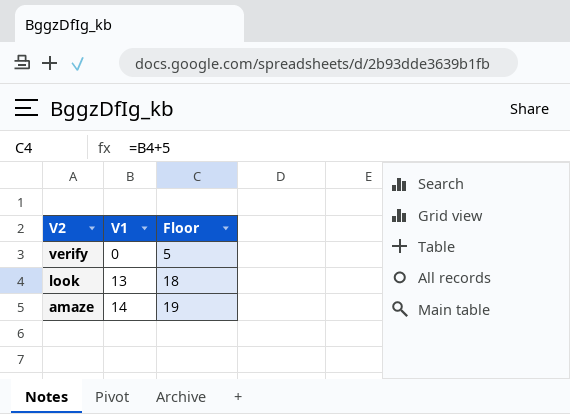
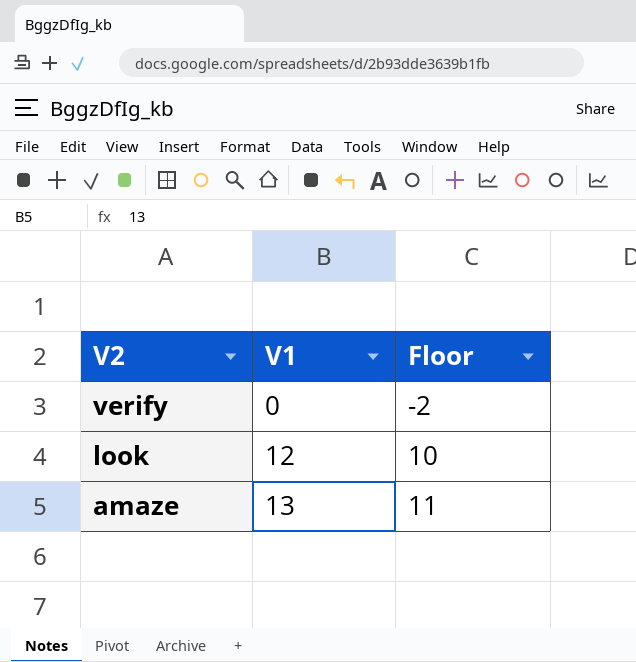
column Floor | formula: [V1] + 5 -> [V1] - 2
look | V1: 13 -> 12
amaze | V1: 14 -> 13

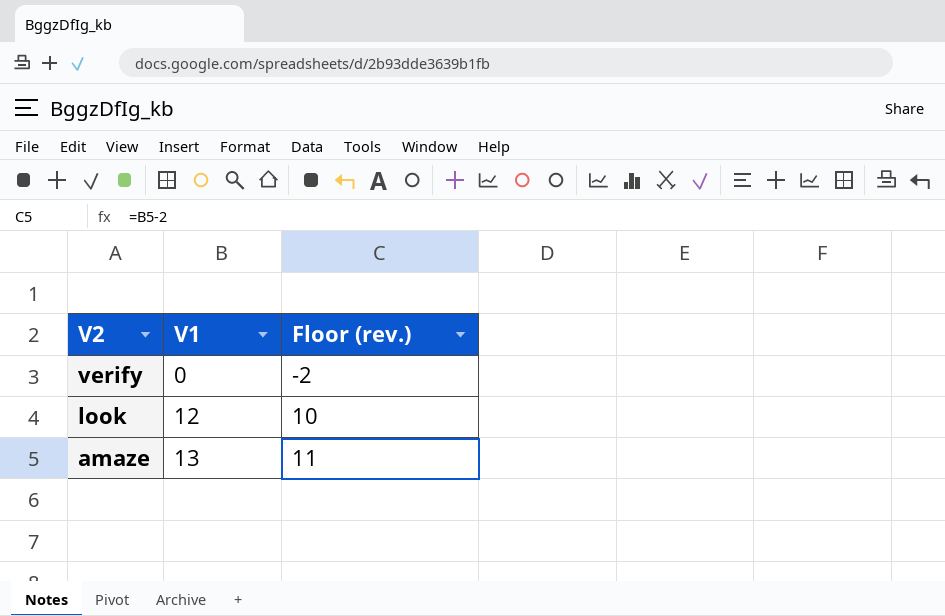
column name: Floor -> Floor (rev.)

